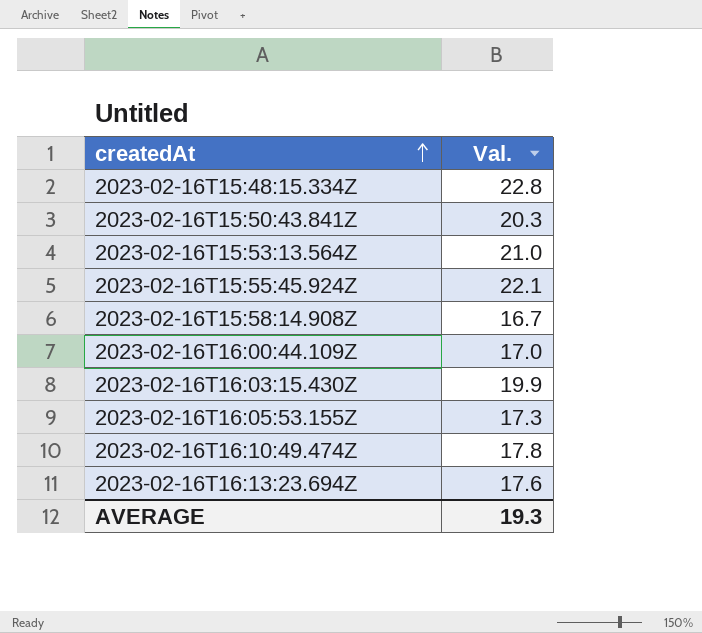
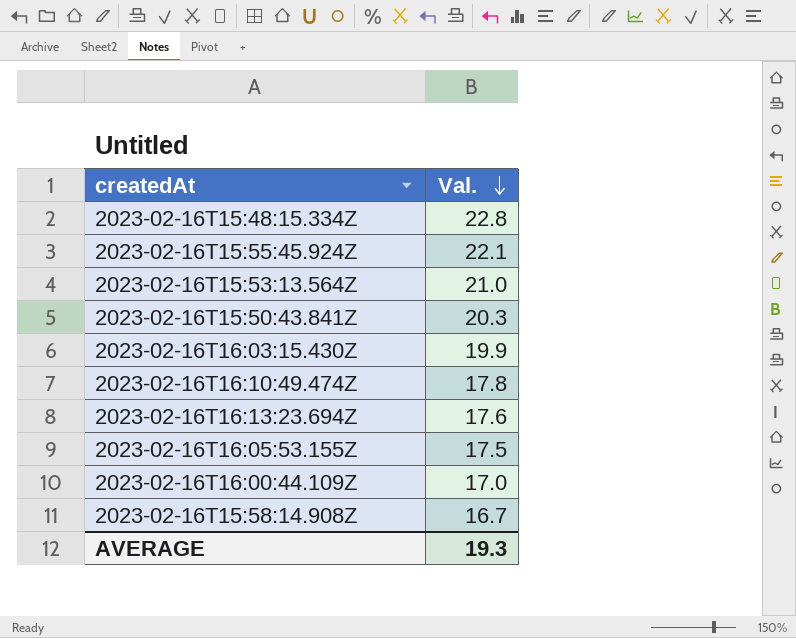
row order: createdAt ascending -> Val. descending
2023-02-16T16:05:53.155Z | Val.: 17.3 -> 17.5

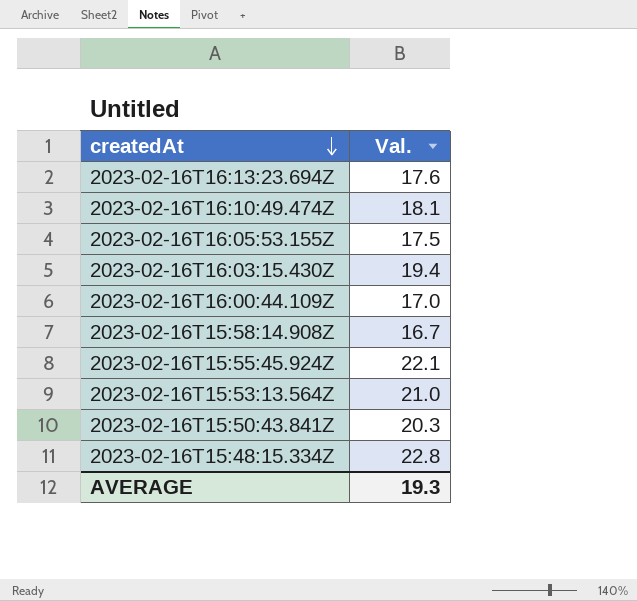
row order: Val. descending -> createdAt descending
2023-02-16T16:10:49.474Z | Val.: 17.8 -> 18.1
2023-02-16T16:03:15.430Z | Val.: 19.9 -> 19.4

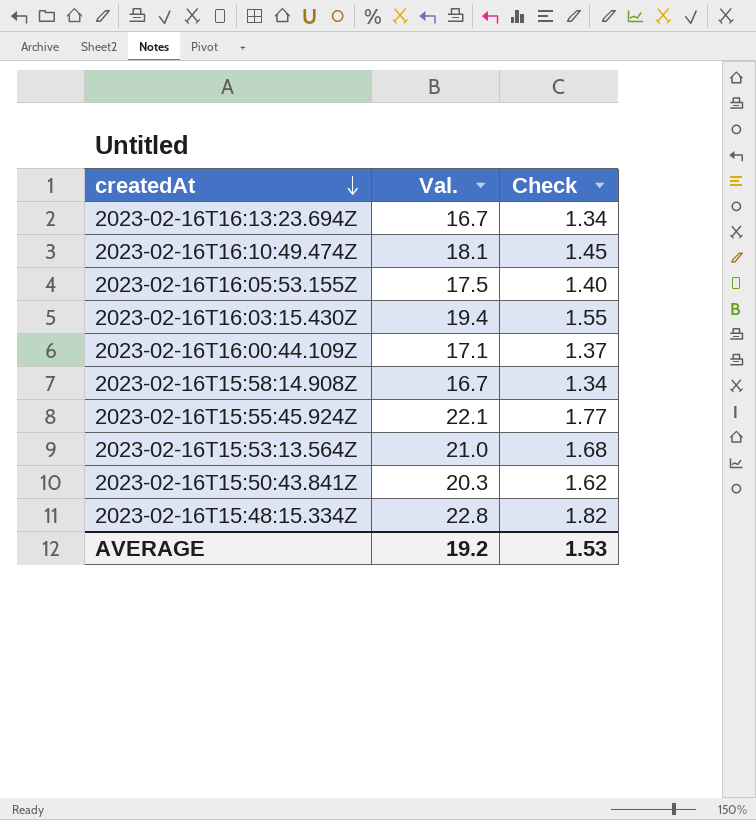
column Check | formula: none -> [Val.] * 0.08
2023-02-16T16:13:23.694Z | Val.: 17.6 -> 16.7
2023-02-16T16:00:44.109Z | Val.: 17.0 -> 17.1
AVERAGE | Val.: 19.3 -> 19.2

